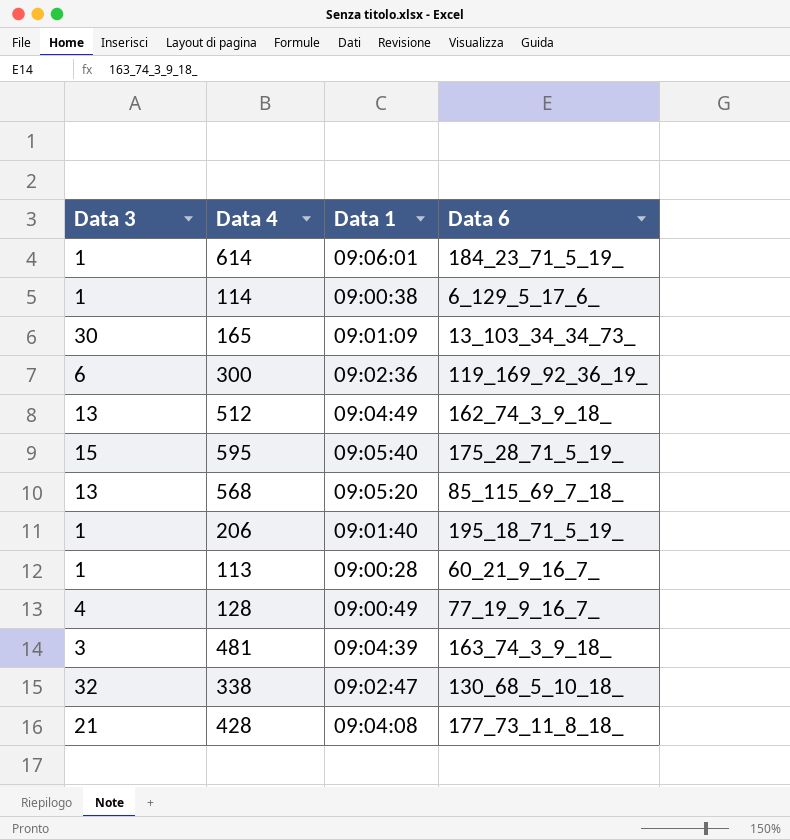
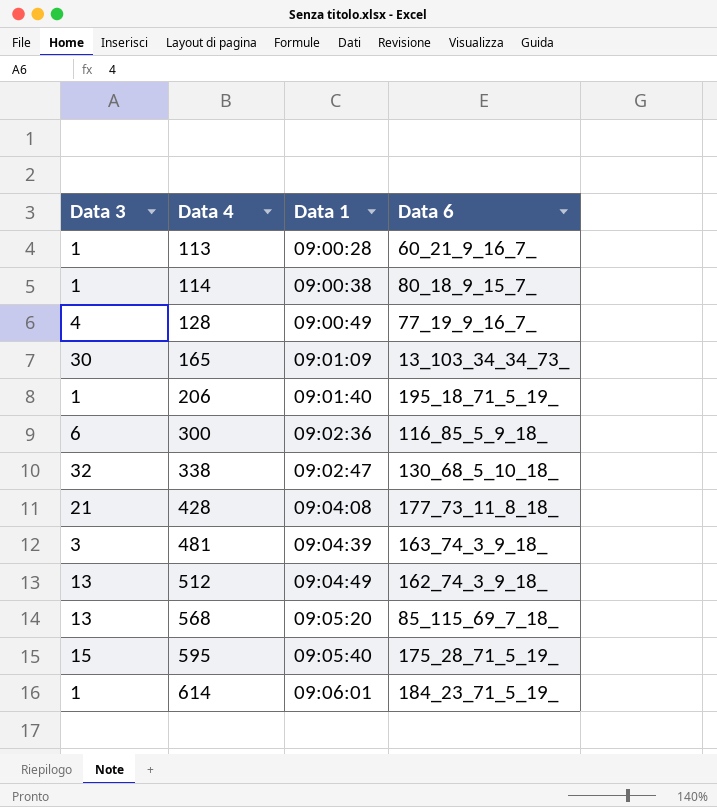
row order: none -> Data 4 ascending
114 | Data 6: 6_129_5_17_6_ -> 80_18_9_15_7_
300 | Data 6: 119_169_92_36_19_ -> 116_85_5_9_18_

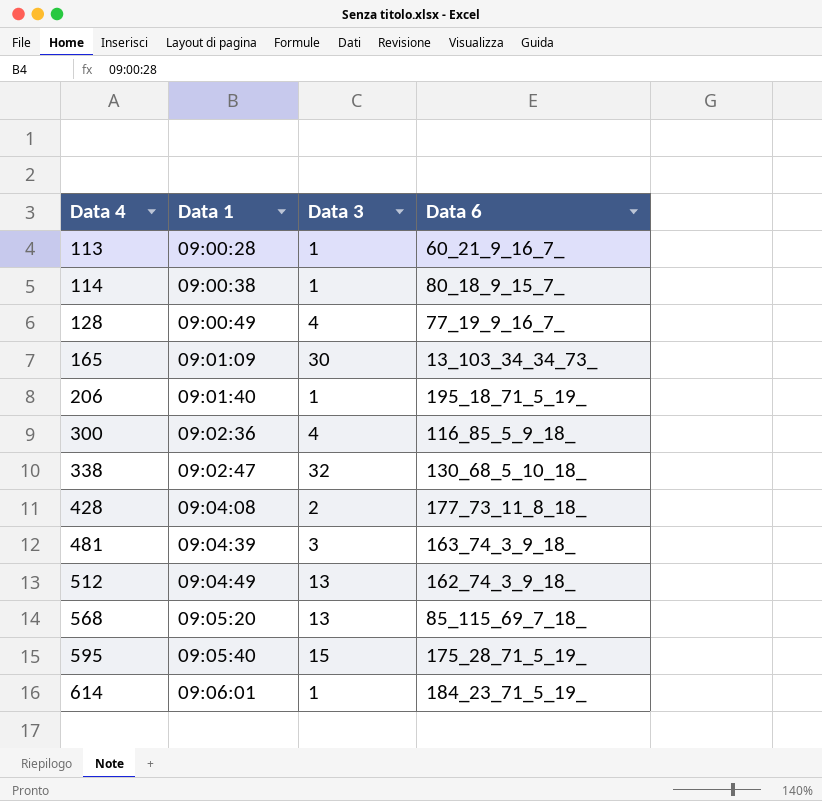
column Data 3 | position: 1 -> 3
300 | Data 3: 6 -> 4
428 | Data 3: 21 -> 2

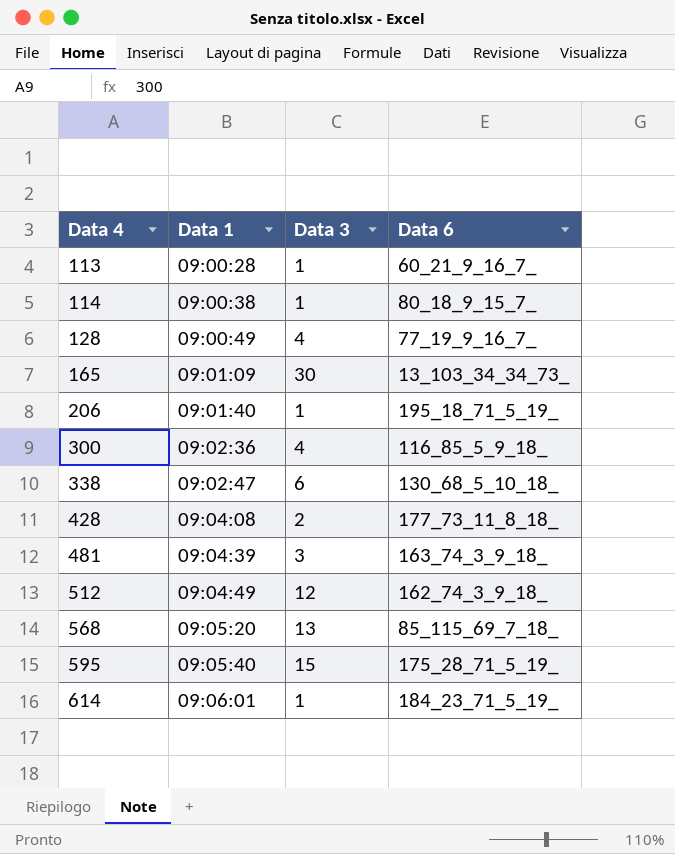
338 | Data 3: 32 -> 6
512 | Data 3: 13 -> 12

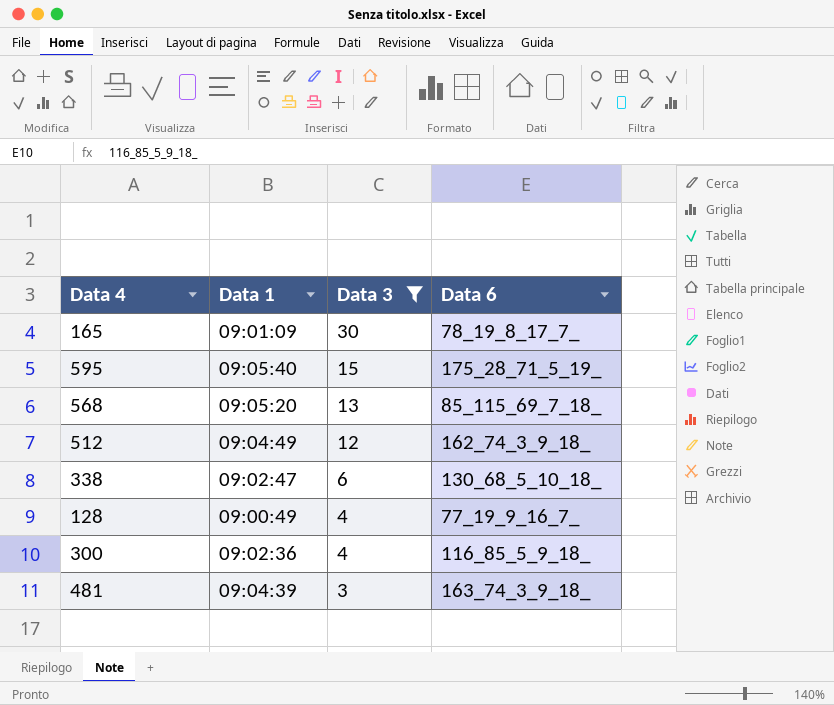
filter: none -> Data 3 >= 3
row order: Data 4 ascending -> Data 3 descending
165 | Data 6: 13_103_34_34_73_ -> 78_19_8_17_7_

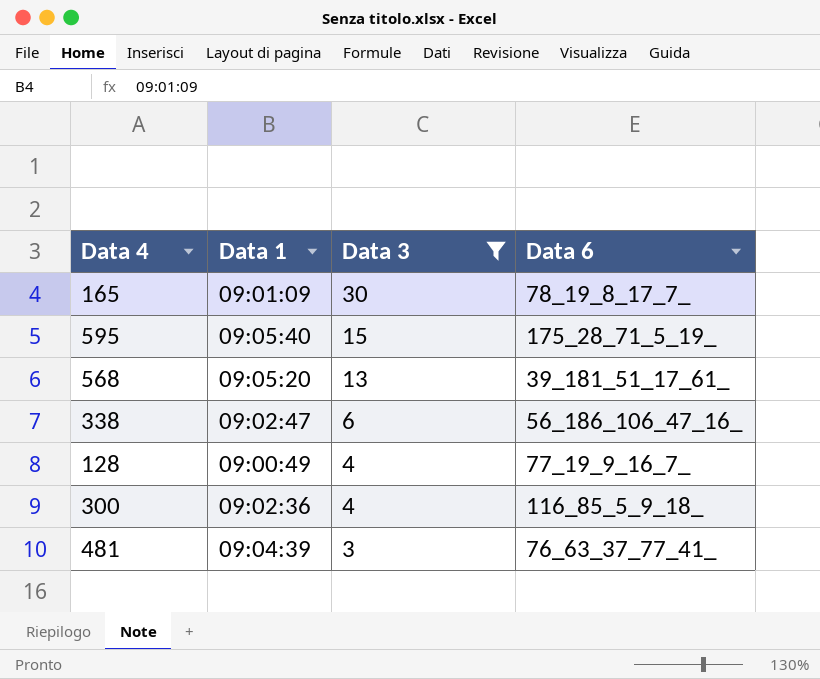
row 512: 09:04:49 | 12 | 162_74_3_9_18_ -> none
568 | Data 6: 85_115_69_7_18_ -> 39_181_51_17_61_
338 | Data 6: 130_68_5_10_18_ -> 56_186_106_47_16_
481 | Data 6: 163_74_3_9_18_ -> 76_63_37_77_41_

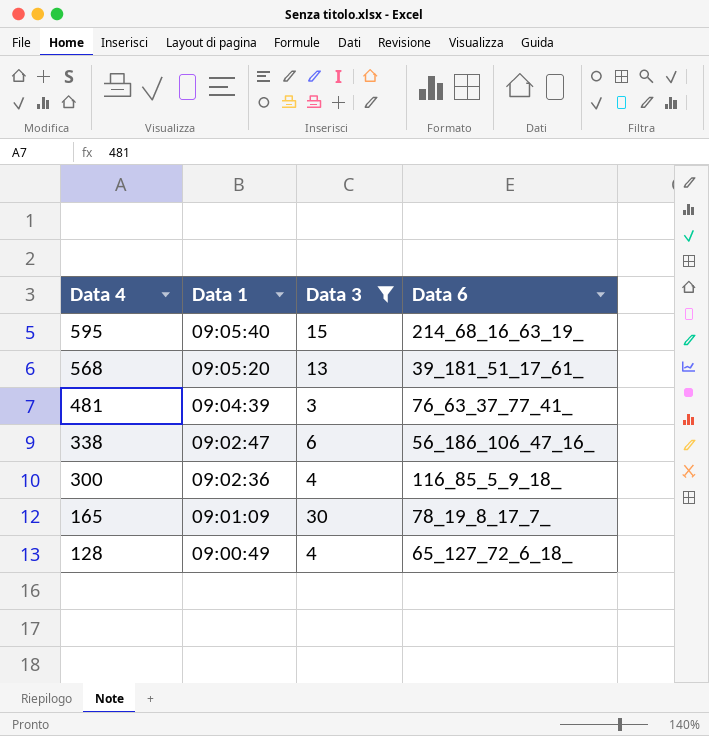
row order: Data 3 descending -> Data 4 descending
595 | Data 6: 175_28_71_5_19_ -> 214_68_16_63_19_
128 | Data 6: 77_19_9_16_7_ -> 65_127_72_6_18_

